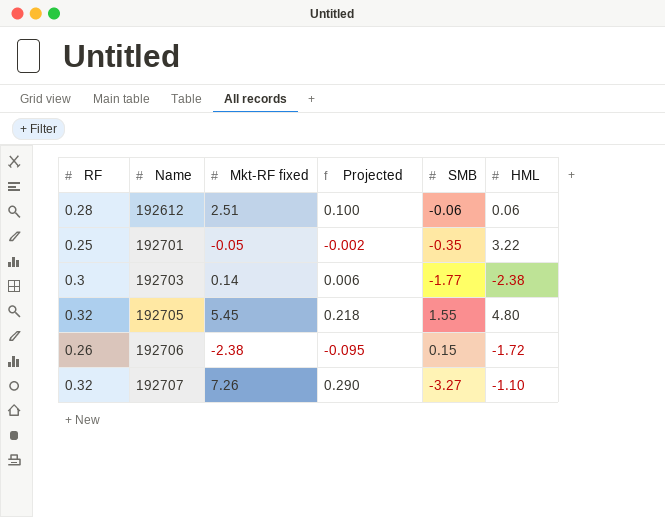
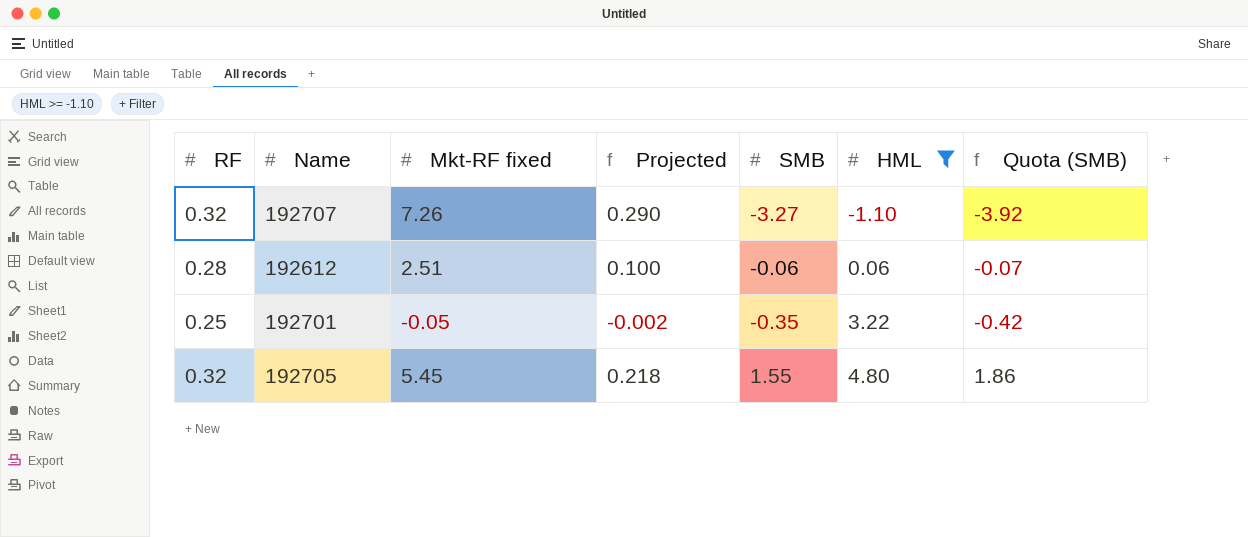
filter: none -> HML >= -1.10
row order: Name ascending -> HML ascending
column Quota (SMB) | formula: none -> [SMB] * 1.2

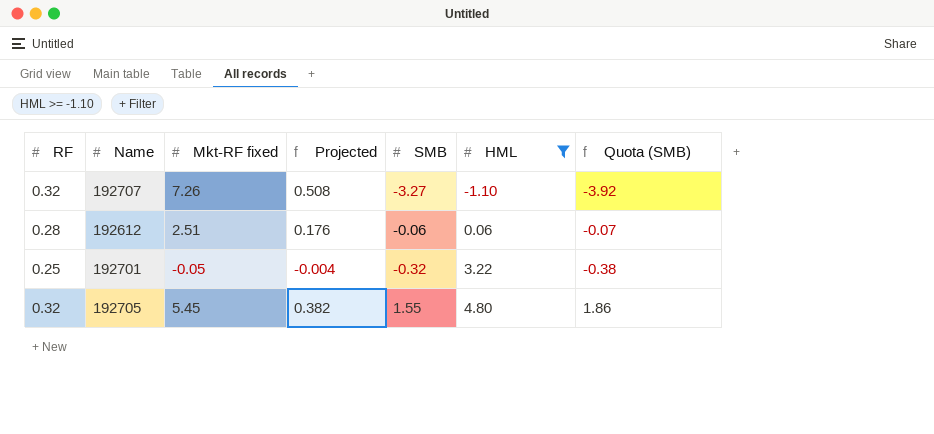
column Projected | formula: [Mkt-RF fixed] * 0.04 -> [Mkt-RF fixed] * 0.07
192701 | SMB: -0.35 -> -0.32
192701 | Quota (SMB): -0.42 -> -0.38

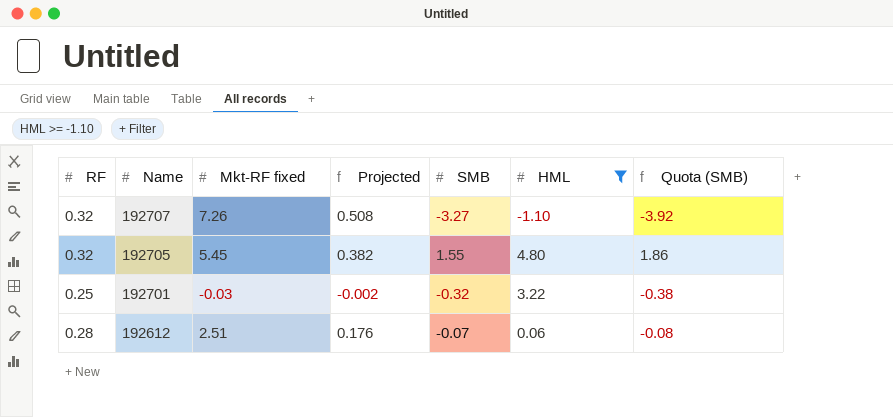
row order: HML ascending -> Name descending
192701 | Mkt-RF fixed: -0.05 -> -0.03
192701 | Projected: -0.004 -> -0.002
192612 | SMB: -0.06 -> -0.07
192612 | Quota (SMB): -0.07 -> -0.08

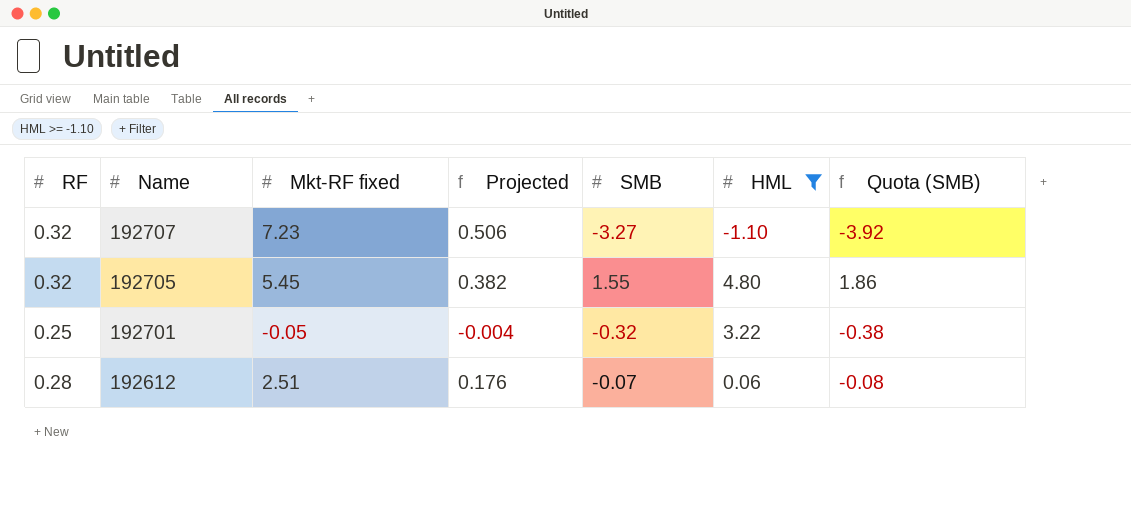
192707 | Mkt-RF fixed: 7.26 -> 7.23
192707 | Projected: 0.508 -> 0.506
192701 | Mkt-RF fixed: -0.03 -> -0.05
192701 | Projected: -0.002 -> -0.004

